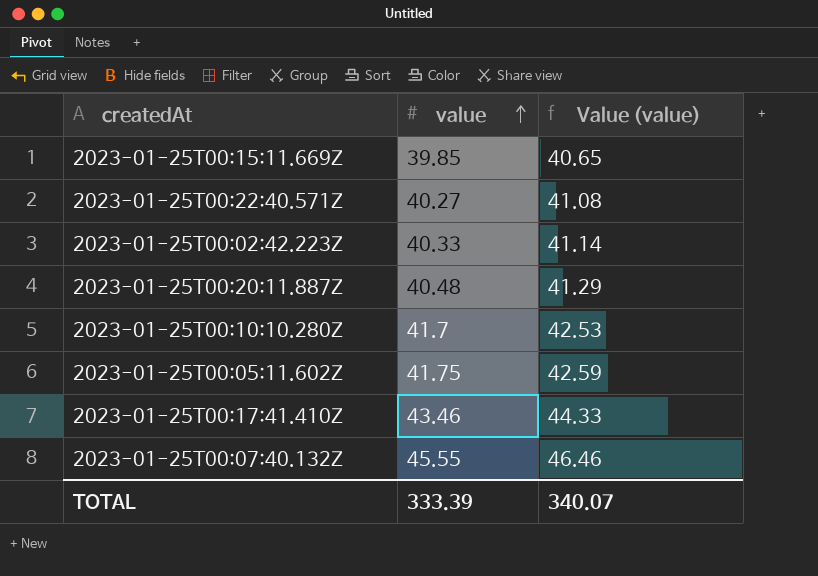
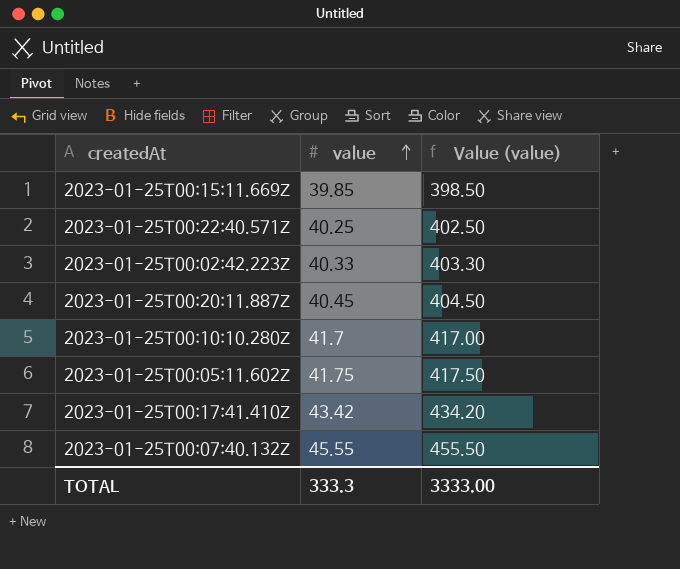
column Value (value) | formula: [value] * 1.02 -> [value] * 10
2023-01-25T00:22:40.571Z | value: 40.27 -> 40.25
2023-01-25T00:20:11.887Z | value: 40.48 -> 40.45
2023-01-25T00:17:41.410Z | value: 43.46 -> 43.42
TOTAL | value: 333.39 -> 333.3
TOTAL | Value (value): 340.07 -> 3333.00

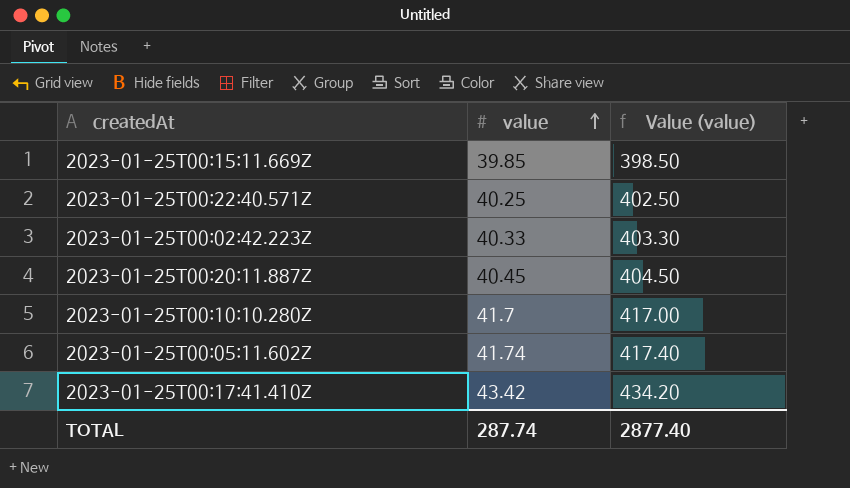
row 2023-01-25T00:07:40.132Z: 45.55 | 455.50 -> none
2023-01-25T00:05:11.602Z | value: 41.75 -> 41.74
2023-01-25T00:05:11.602Z | Value (value): 417.50 -> 417.40
TOTAL | value: 333.3 -> 287.74
TOTAL | Value (value): 3333.00 -> 2877.40

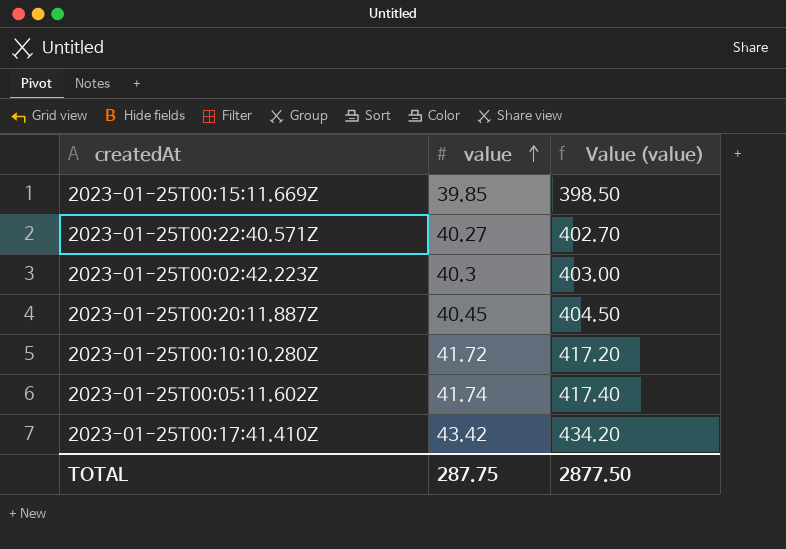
2023-01-25T00:22:40.571Z | value: 40.25 -> 40.27
2023-01-25T00:22:40.571Z | Value (value): 402.50 -> 402.70
2023-01-25T00:02:42.223Z | value: 40.33 -> 40.3
2023-01-25T00:02:42.223Z | Value (value): 403.30 -> 403.00
2023-01-25T00:10:10.280Z | value: 41.7 -> 41.72
2023-01-25T00:10:10.280Z | Value (value): 417.00 -> 417.20
TOTAL | value: 287.74 -> 287.75
TOTAL | Value (value): 2877.40 -> 2877.50

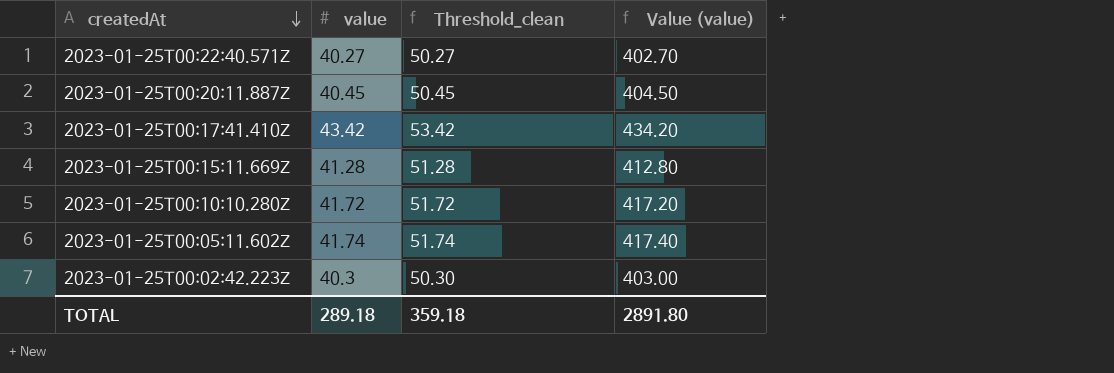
row order: value ascending -> createdAt descending
column Threshold_clean | formula: none -> [value] + 10
2023-01-25T00:15:11.669Z | value: 39.85 -> 41.28
2023-01-25T00:15:11.669Z | Value (value): 398.50 -> 412.80
TOTAL | value: 287.75 -> 289.18
TOTAL | Value (value): 2877.50 -> 2891.80

